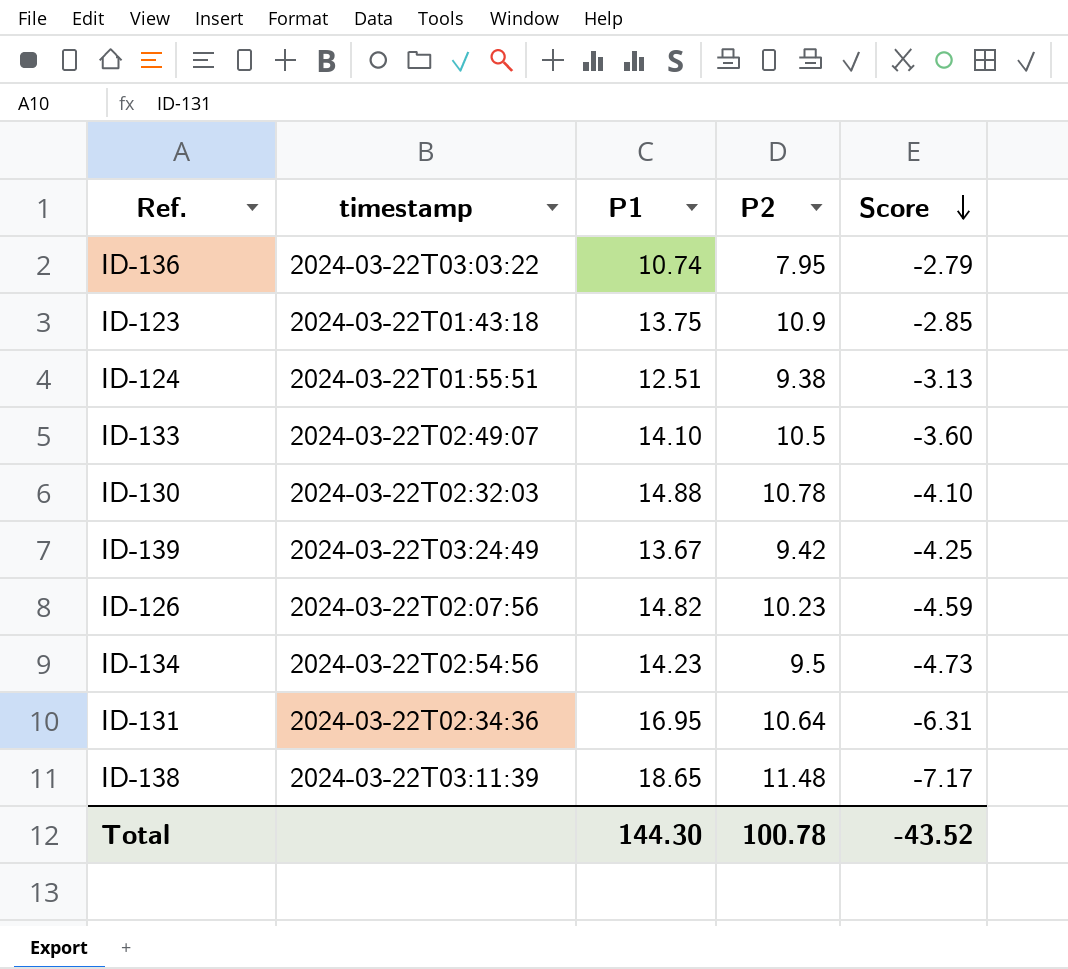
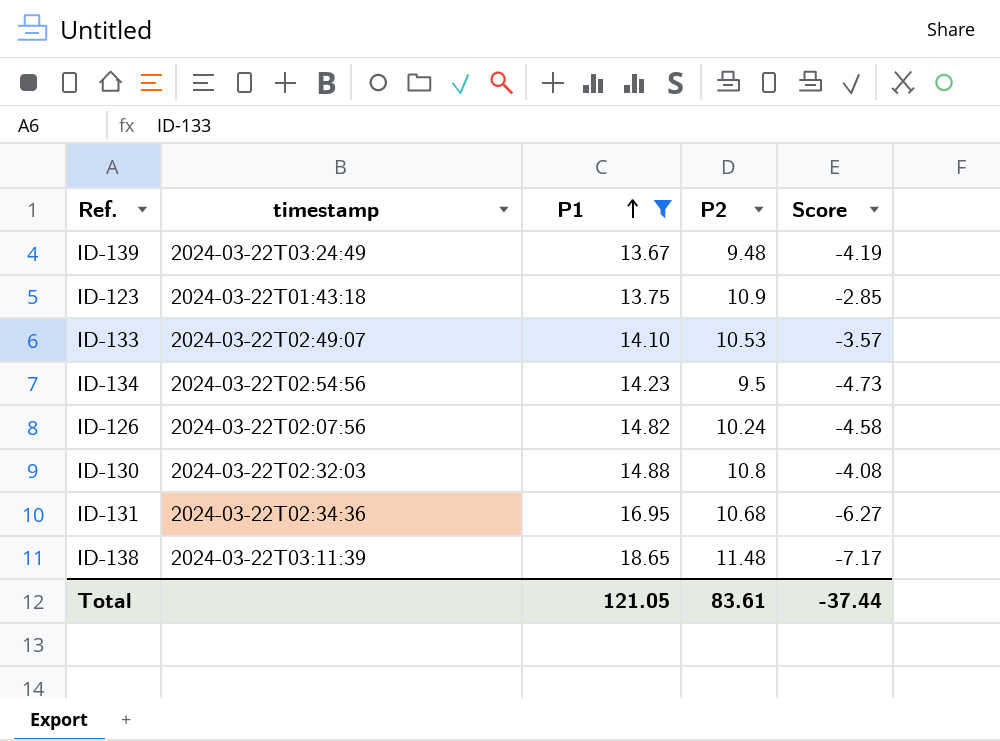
filter: none -> P1 >= 13.67
row order: Score descending -> P1 ascending
ID-139 | P2: 9.42 -> 9.48
ID-139 | Score: -4.25 -> -4.19
ID-133 | P2: 10.5 -> 10.53
ID-133 | Score: -3.60 -> -3.57
ID-126 | P2: 10.23 -> 10.24
ID-126 | Score: -4.59 -> -4.58
ID-130 | P2: 10.78 -> 10.8
ID-130 | Score: -4.10 -> -4.08
ID-131 | P2: 10.64 -> 10.68
ID-131 | Score: -6.31 -> -6.27
Total | P1: 144.30 -> 121.05
Total | P2: 100.78 -> 83.61
Total | Score: -43.52 -> -37.44

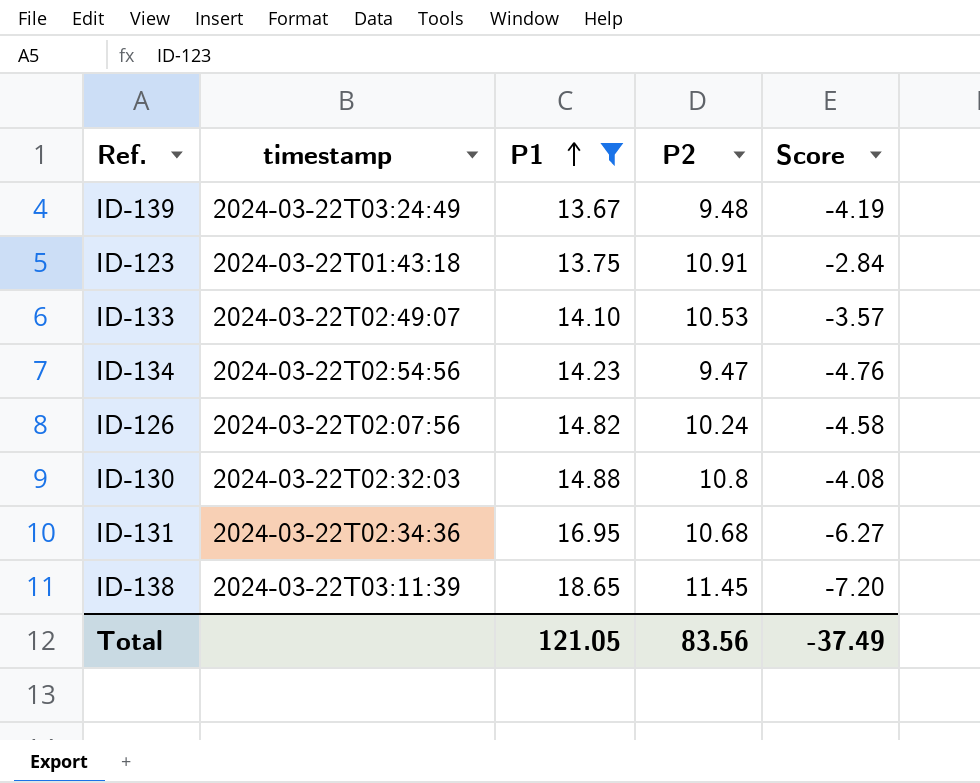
ID-123 | P2: 10.9 -> 10.91
ID-123 | Score: -2.85 -> -2.84
ID-134 | P2: 9.5 -> 9.47
ID-134 | Score: -4.73 -> -4.76
ID-138 | P2: 11.48 -> 11.45
ID-138 | Score: -7.17 -> -7.20
Total | P2: 83.61 -> 83.56
Total | Score: -37.44 -> -37.49

